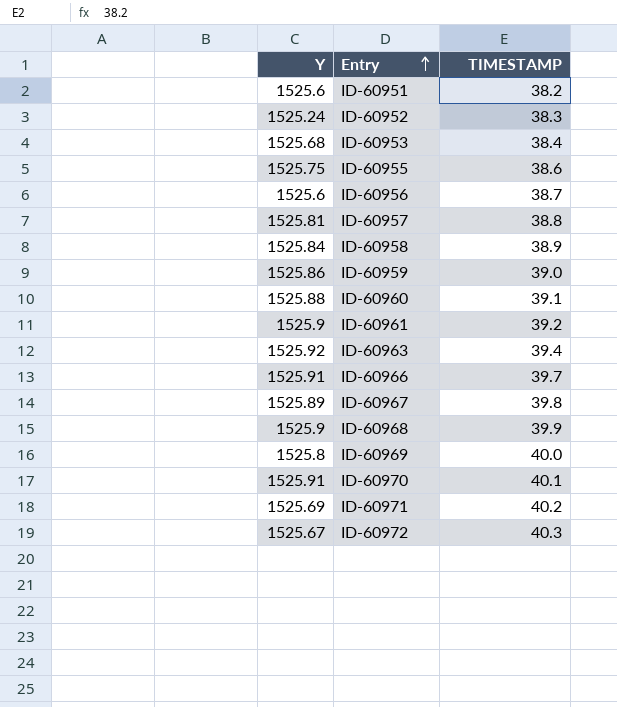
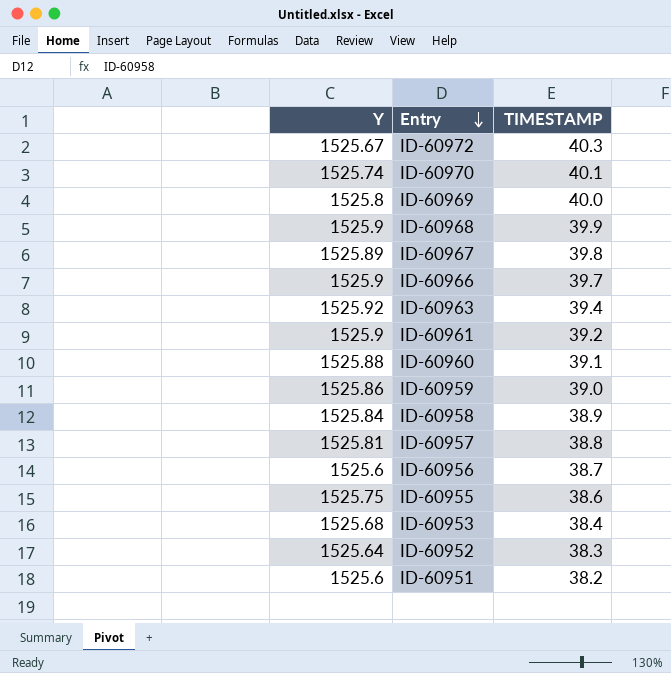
row order: Entry ascending -> Entry descending
row ID-60971: 1525.69 | 40.2 -> none
ID-60970 | Y: 1525.91 -> 1525.74
ID-60966 | Y: 1525.91 -> 1525.9
ID-60952 | Y: 1525.24 -> 1525.64

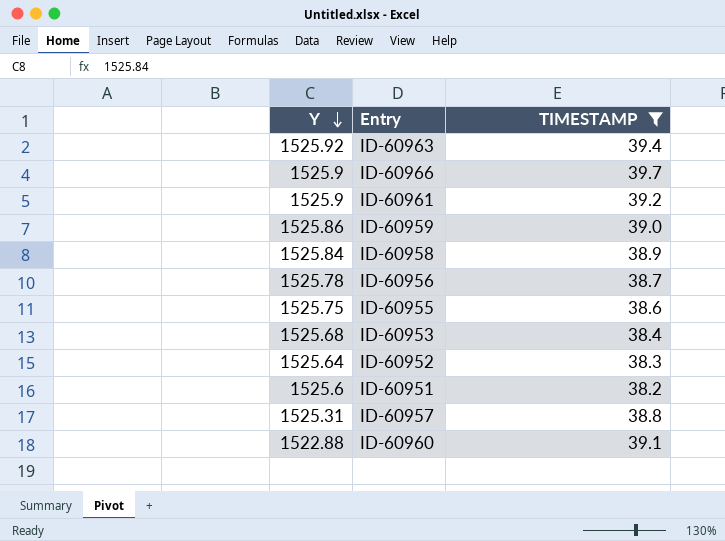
filter: none -> TIMESTAMP <= 39.7
row order: Entry descending -> Y descending
ID-60956 | Y: 1525.6 -> 1525.78
ID-60957 | Y: 1525.81 -> 1525.31
ID-60960 | Y: 1525.88 -> 1522.88

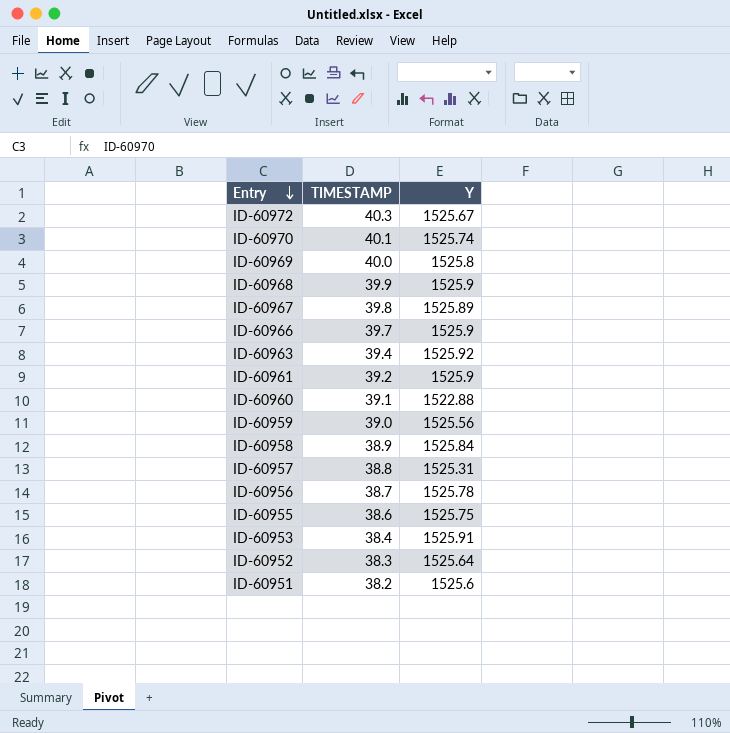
filter: TIMESTAMP <= 39.7 -> none
row order: Y descending -> Entry descending
column Y | position: 1 -> 3
ID-60959 | Y: 1525.86 -> 1525.56
ID-60953 | Y: 1525.68 -> 1525.91

